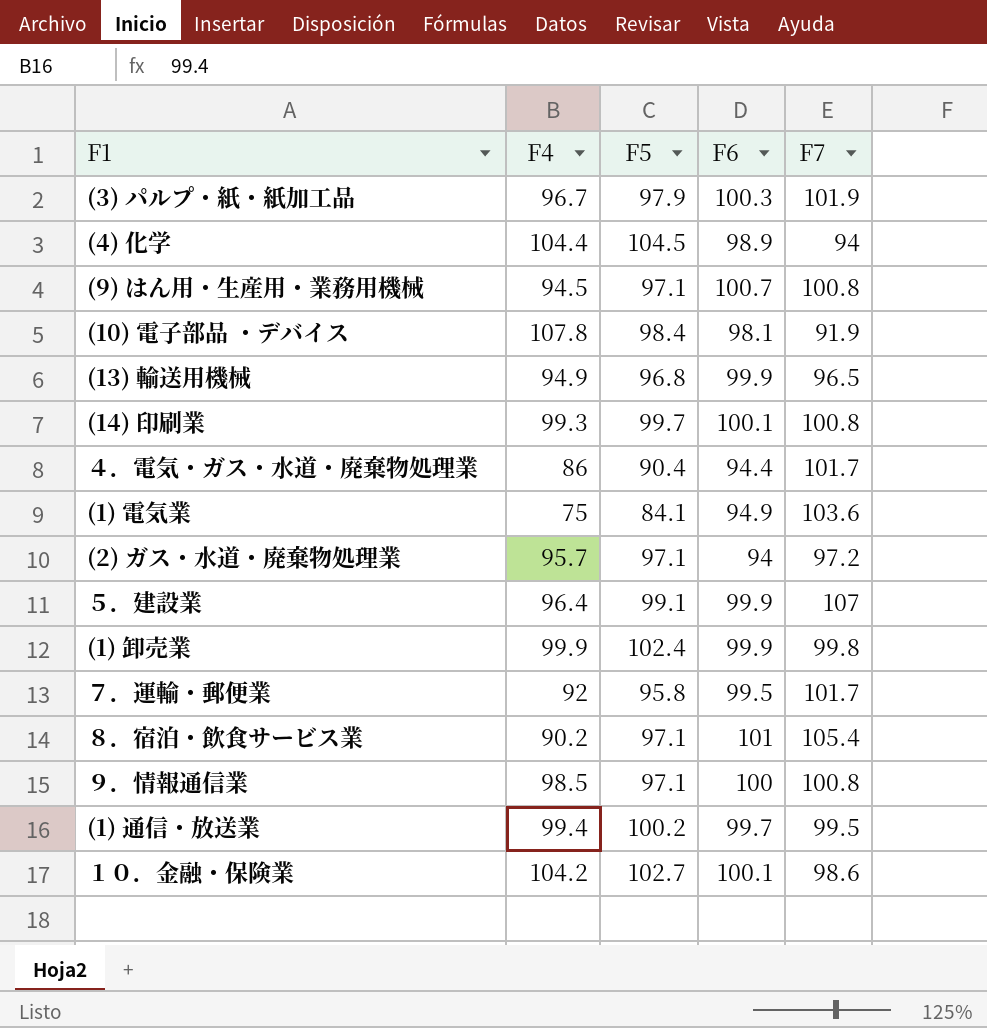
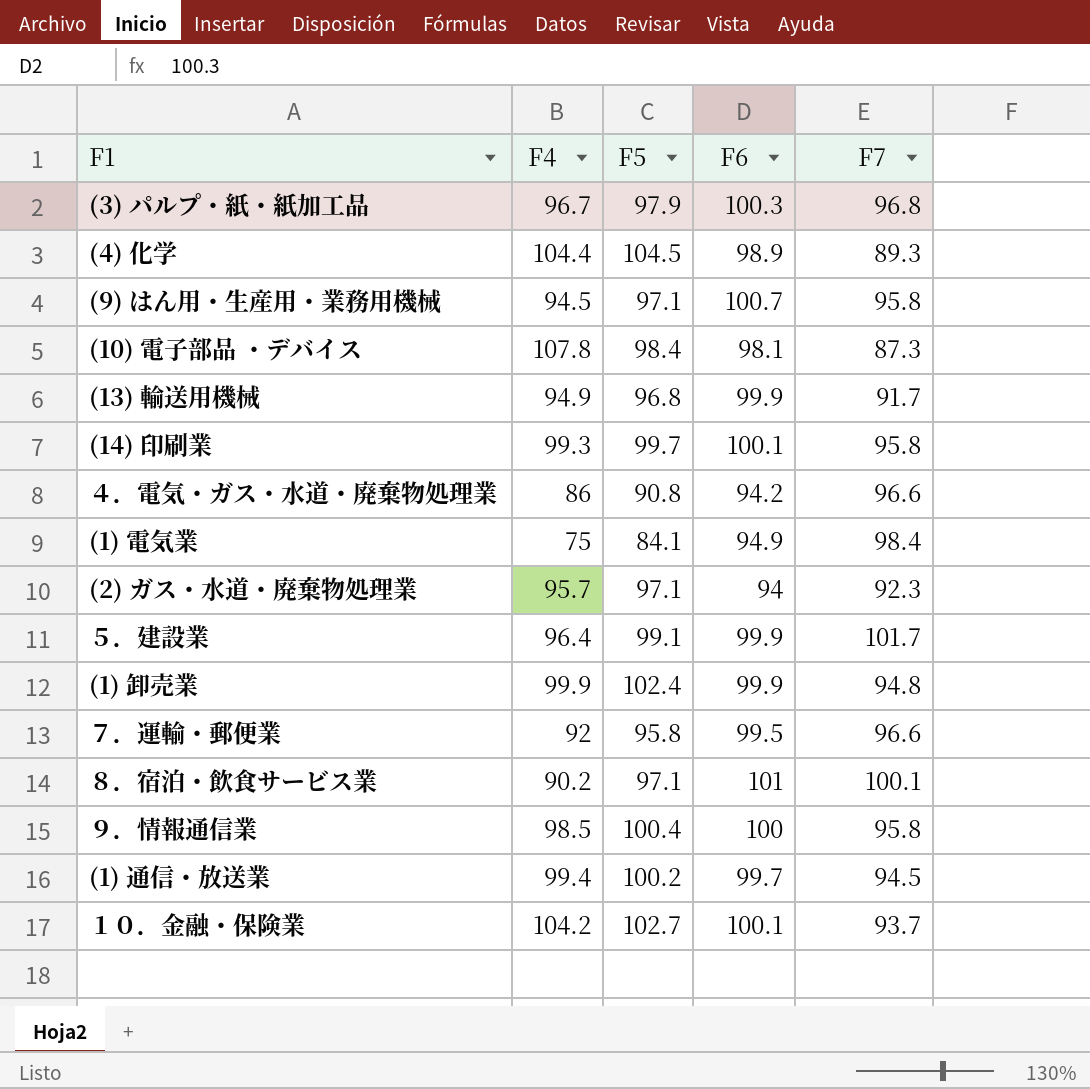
(3) パルプ・紙・紙加工品 | F7: 101.9 -> 96.8
(4) 化学 | F7: 94 -> 89.3
(9) はん用・生産用・業務用機械 | F7: 100.8 -> 95.8
(10) 電子部品 ・デバイス | F7: 91.9 -> 87.3
(13) 輸送用機械 | F7: 96.5 -> 91.7
(14) 印刷業 | F7: 100.8 -> 95.8
４．電気・ガス・水道・廃棄物処理業 | F5: 90.4 -> 90.8
４．電気・ガス・水道・廃棄物処理業 | F6: 94.4 -> 94.2
４．電気・ガス・水道・廃棄物処理業 | F7: 101.7 -> 96.6
(1) 電気業 | F7: 103.6 -> 98.4
(2) ガス・水道・廃棄物処理業 | F7: 97.2 -> 92.3
５．建設業 | F7: 107 -> 101.7
(1) 卸売業 | F7: 99.8 -> 94.8
７．運輸・郵便業 | F7: 101.7 -> 96.6
８．宿泊・飲食サービス業 | F7: 105.4 -> 100.1
９．情報通信業 | F5: 97.1 -> 100.4
９．情報通信業 | F7: 100.8 -> 95.8
(1) 通信・放送業 | F7: 99.5 -> 94.5
１０．金融・保険業 | F7: 98.6 -> 93.7

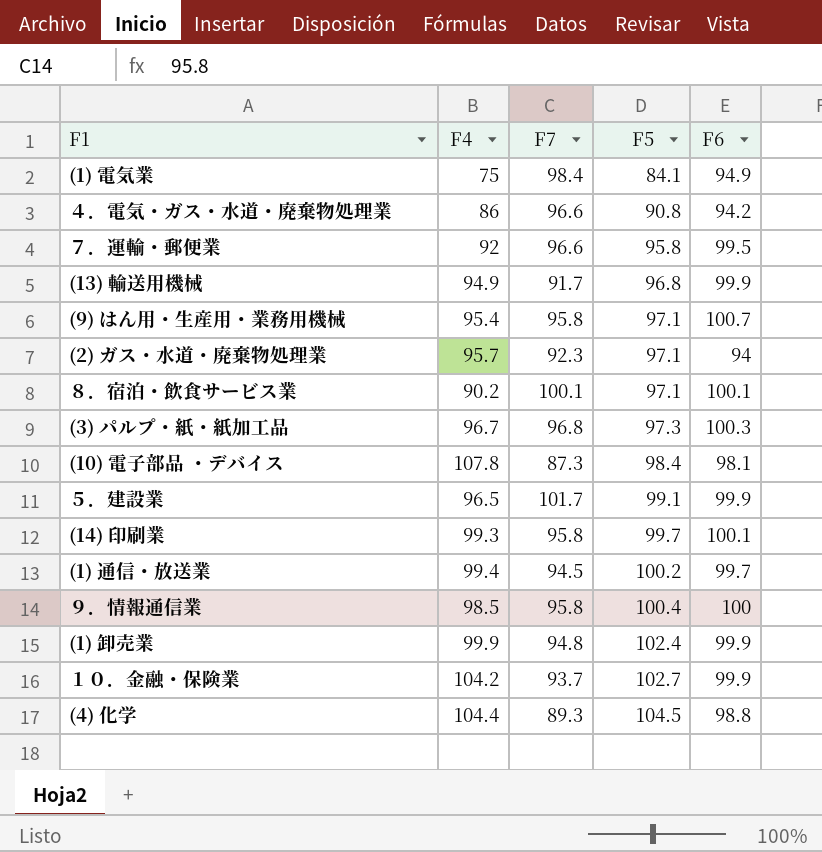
row order: none -> F5 ascending
column F7 | position: 5 -> 3
(9) はん用・生産用・業務用機械 | F4: 94.5 -> 95.4
８．宿泊・飲食サービス業 | F6: 101 -> 100.1
(3) パルプ・紙・紙加工品 | F5: 97.9 -> 97.3
５．建設業 | F4: 96.4 -> 96.5
１０．金融・保険業 | F6: 100.1 -> 99.9
(4) 化学 | F6: 98.9 -> 98.8

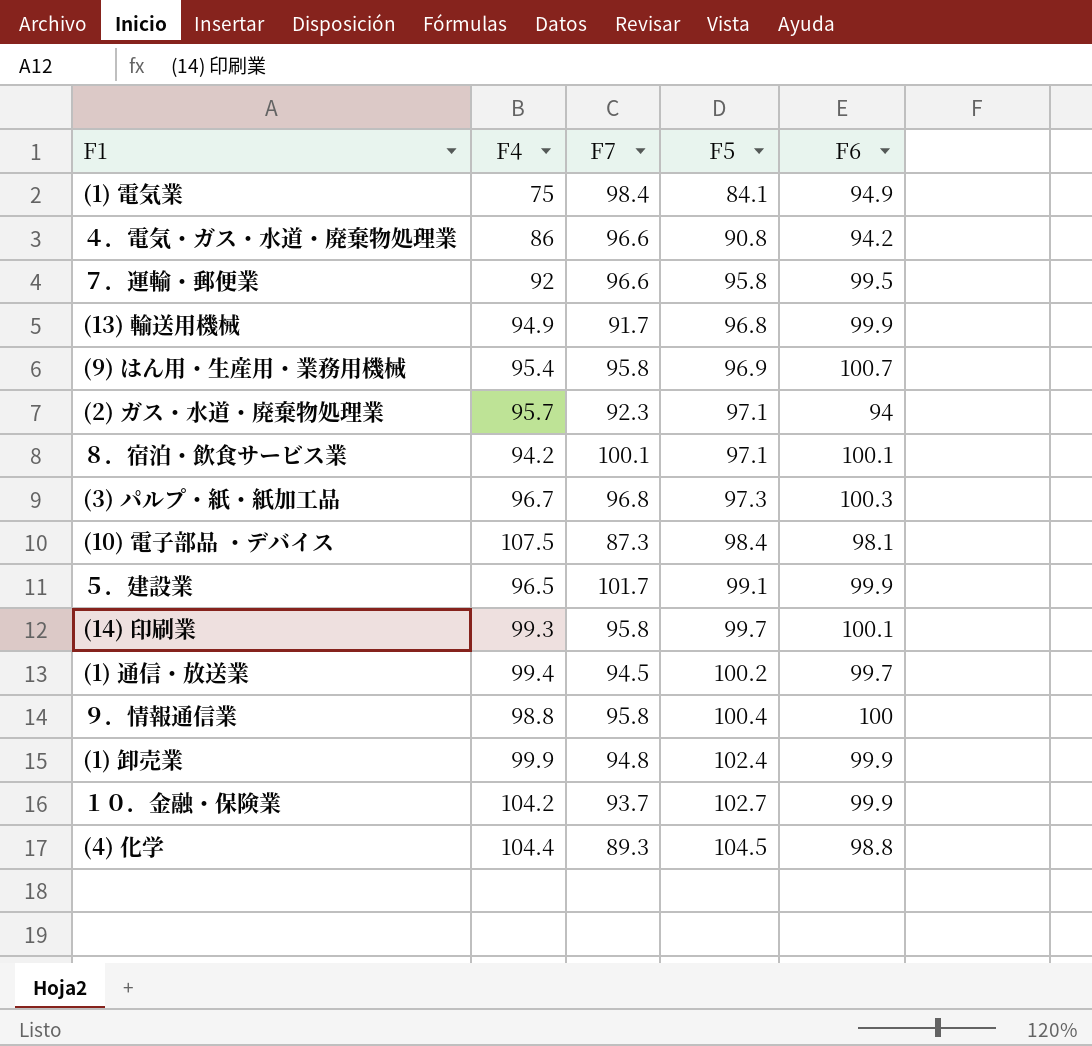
(9) はん用・生産用・業務用機械 | F5: 97.1 -> 96.9
８．宿泊・飲食サービス業 | F4: 90.2 -> 94.2
(10) 電子部品 ・デバイス | F4: 107.8 -> 107.5
９．情報通信業 | F4: 98.5 -> 98.8

